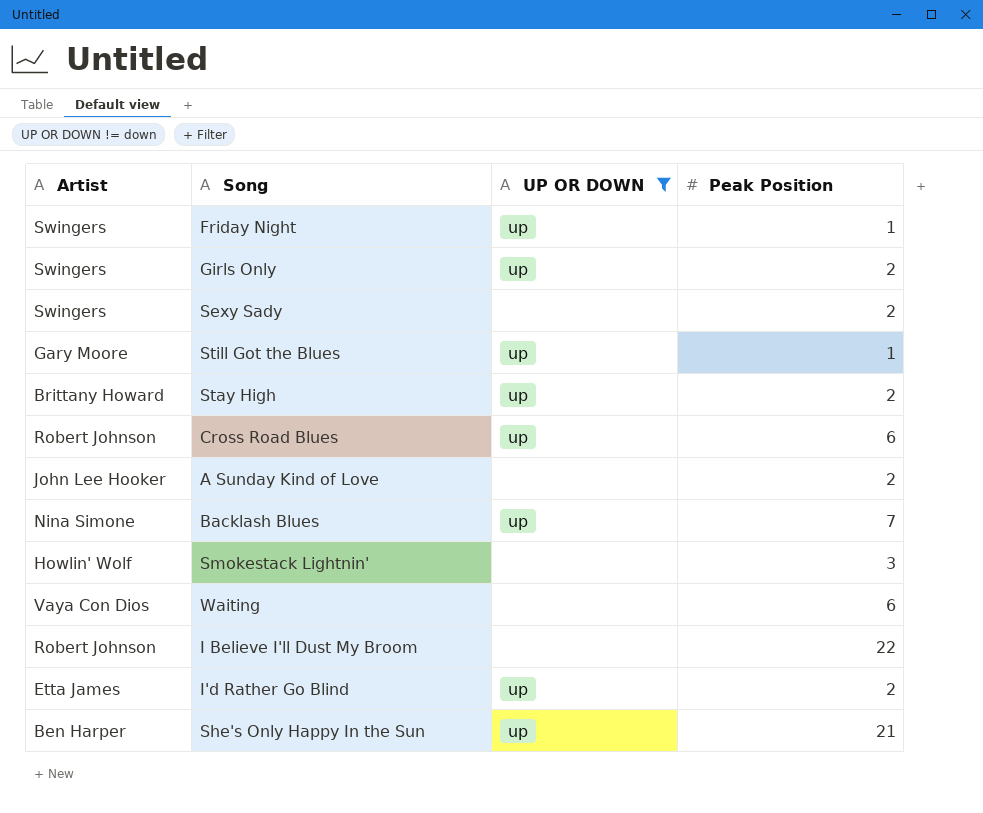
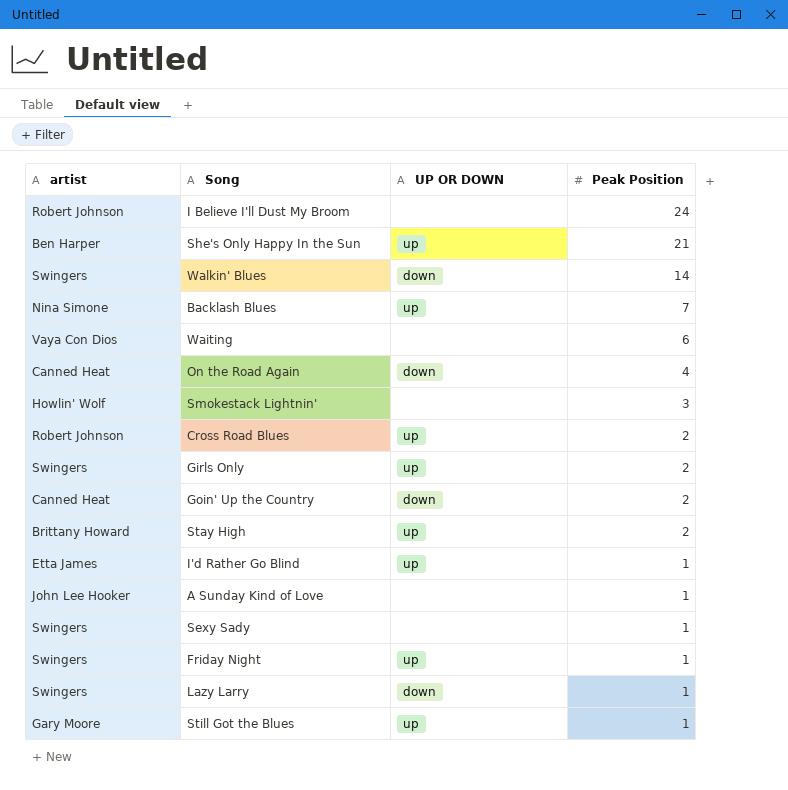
filter: UP OR DOWN != down -> none
row order: none -> Peak Position descending
column name: Artist -> artist
I Believe I'll Dust My Broom | Peak Position: 22 -> 24
Cross Road Blues | Peak Position: 6 -> 2
I'd Rather Go Blind | Peak Position: 2 -> 1
A Sunday Kind of Love | Peak Position: 2 -> 1
Sexy Sady | Peak Position: 2 -> 1

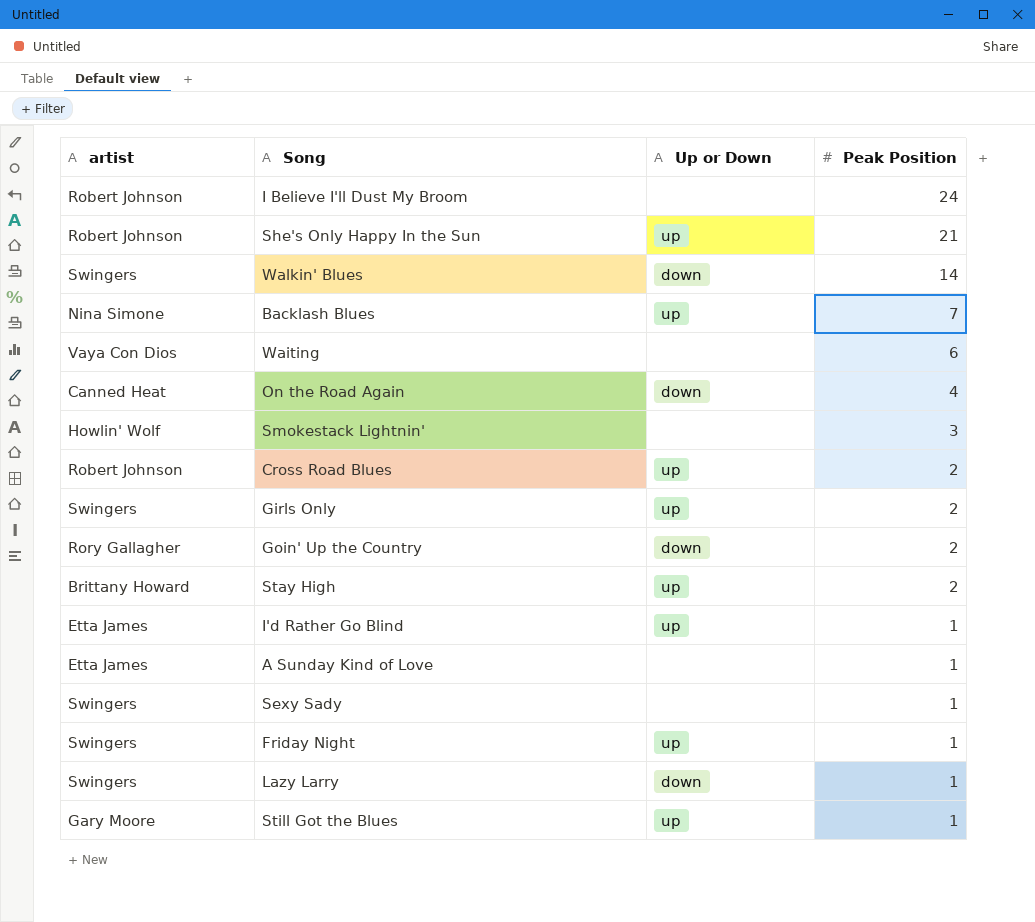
column name: UP OR DOWN -> Up or Down
She's Only Happy In the Sun | artist: Ben Harper -> Robert Johnson
Goin' Up the Country | artist: Canned Heat -> Rory Gallagher
A Sunday Kind of Love | artist: John Lee Hooker -> Etta James

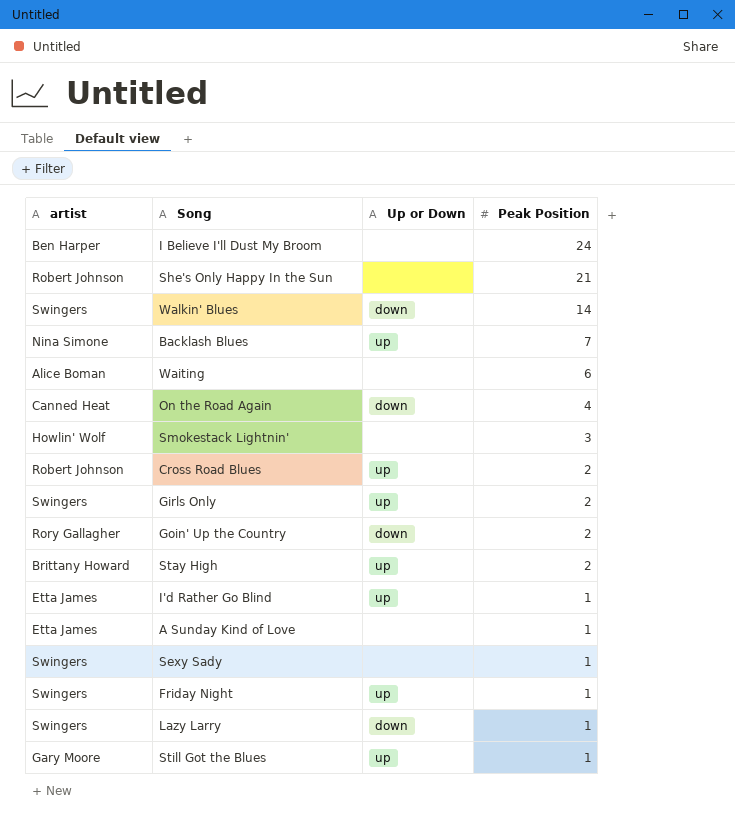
I Believe I'll Dust My Broom | artist: Robert Johnson -> Ben Harper
She's Only Happy In the Sun | Up or Down: up -> none
Waiting | artist: Vaya Con Dios -> Alice Boman

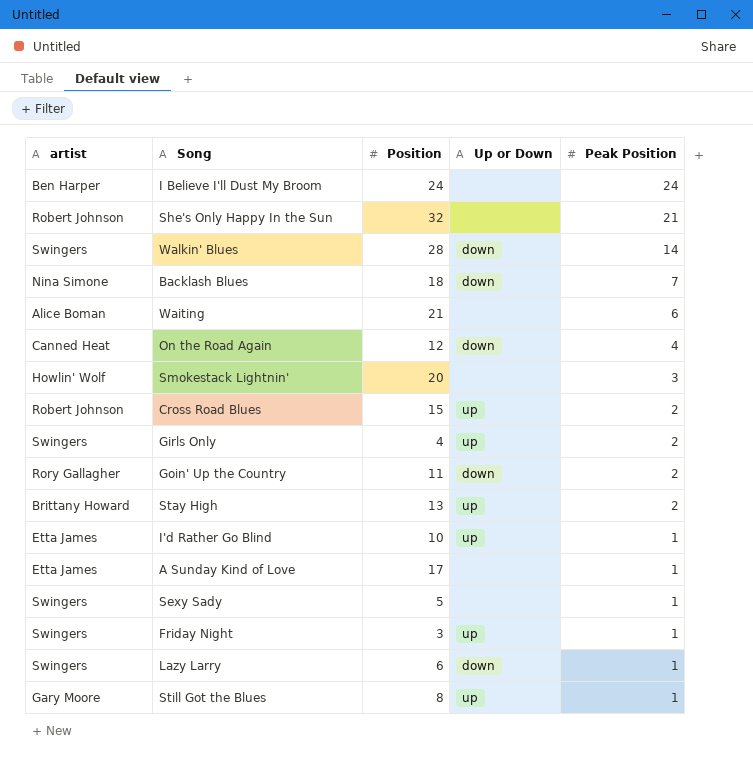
column Position | position: none -> 3
Backlash Blues | Up or Down: up -> down

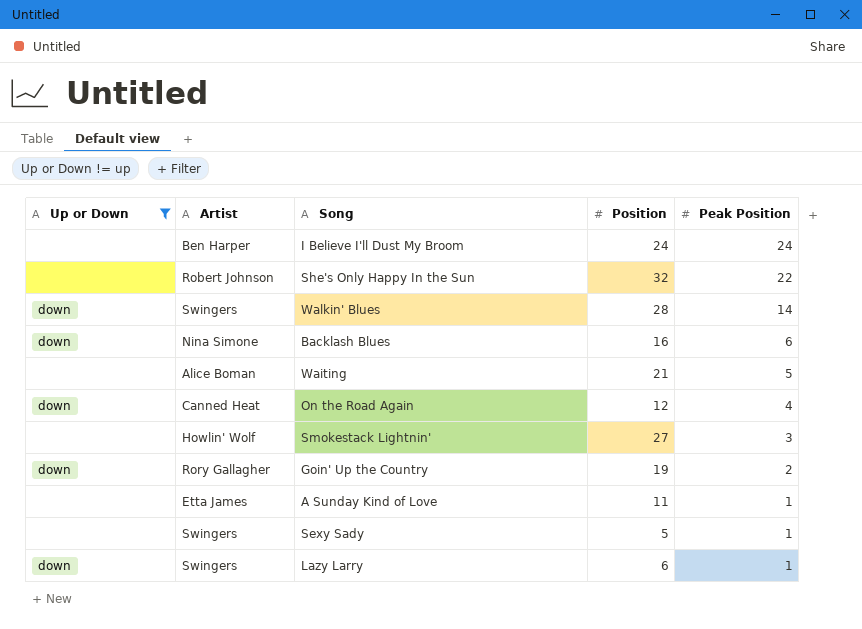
filter: none -> Up or Down != up
column Up or Down | position: 4 -> 1
column name: artist -> Artist
She's Only Happy In the Sun | Peak Position: 21 -> 22
Backlash Blues | Position: 18 -> 16
Backlash Blues | Peak Position: 7 -> 6
Waiting | Peak Position: 6 -> 5
Smokestack Lightnin' | Position: 20 -> 27
Goin' Up the Country | Position: 11 -> 19
A Sunday Kind of Love | Position: 17 -> 11

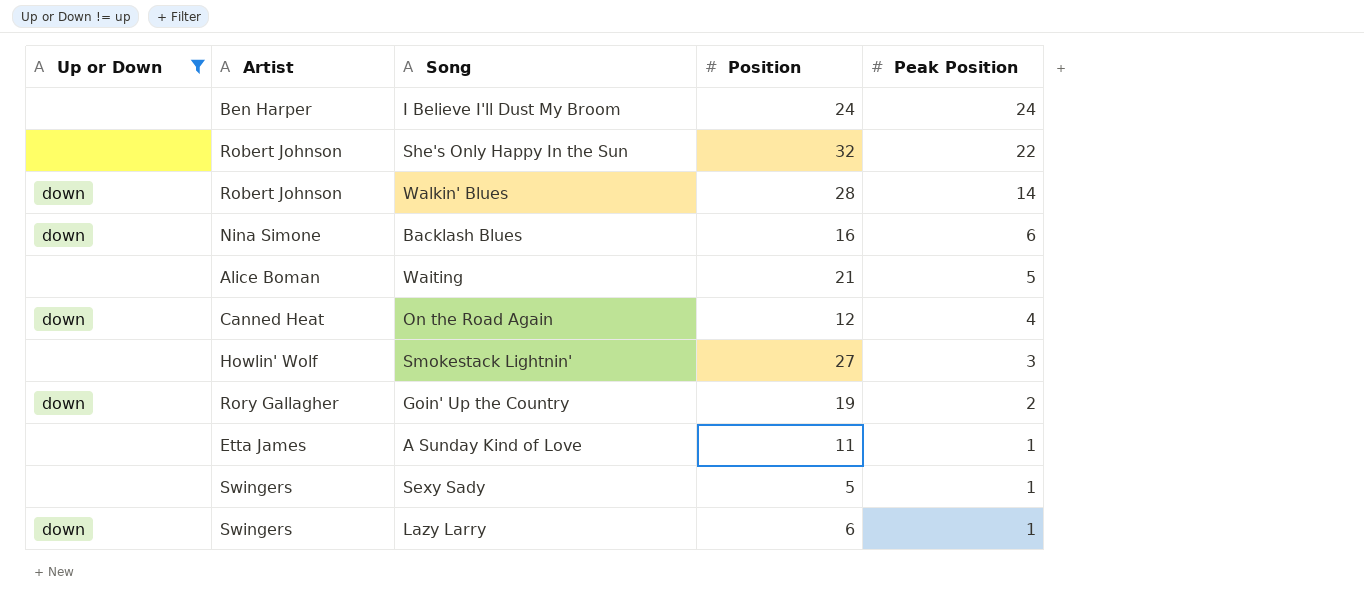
Walkin' Blues | Artist: Swingers -> Robert Johnson

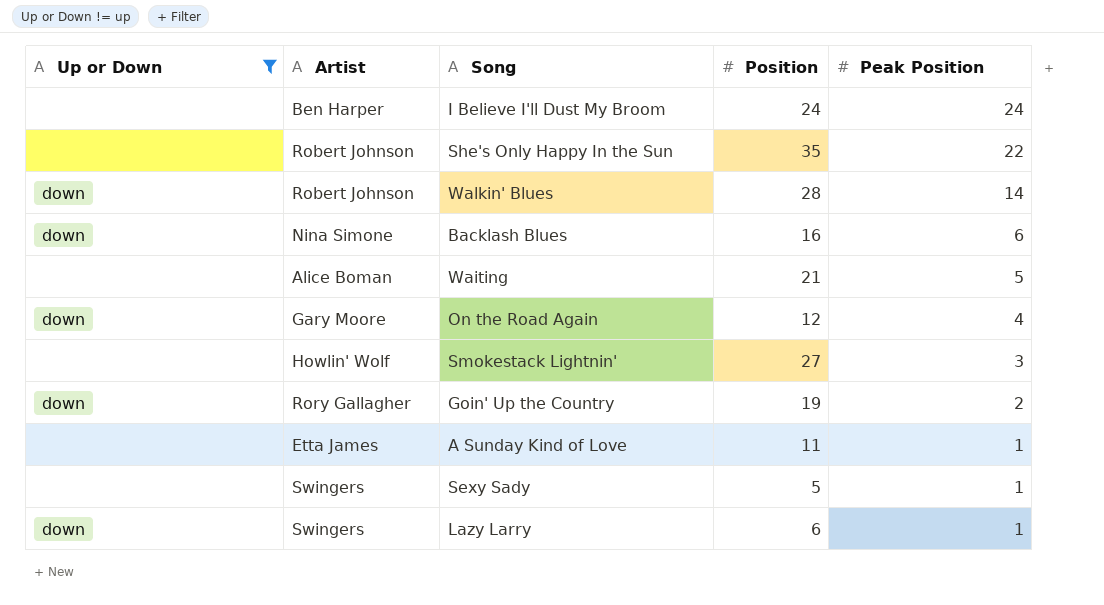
She's Only Happy In the Sun | Position: 32 -> 35
On the Road Again | Artist: Canned Heat -> Gary Moore

